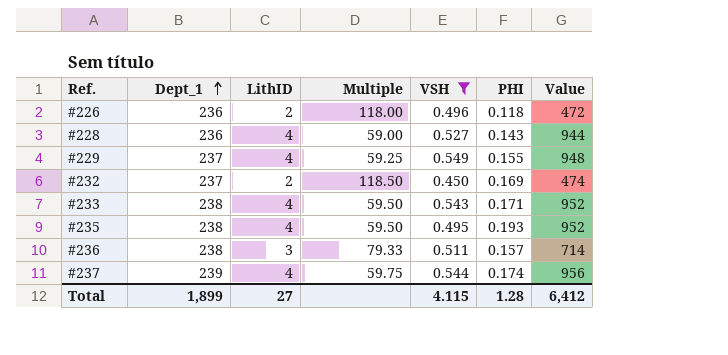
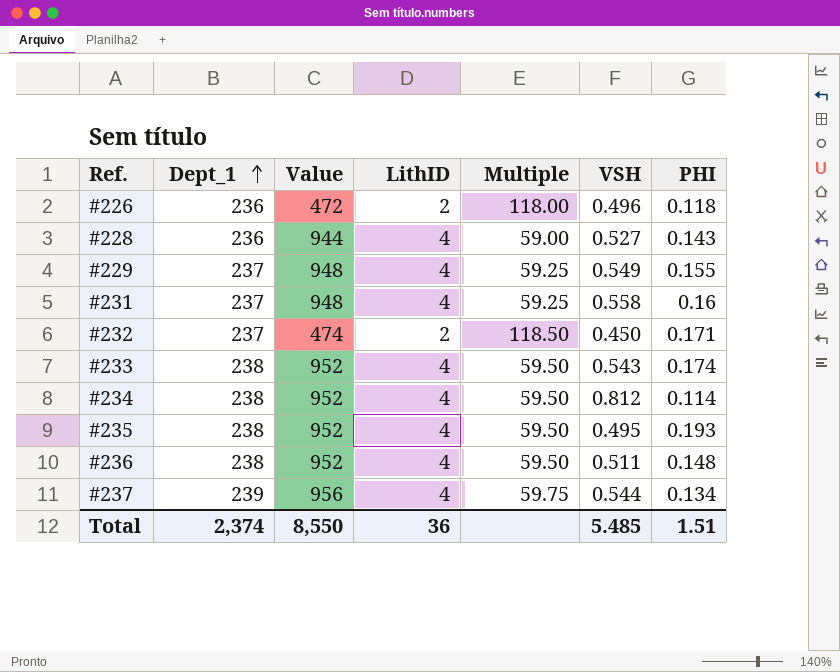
filter: VSH <= 0.549 -> none
column Value | position: 7 -> 3
#232 | PHI: 0.169 -> 0.171
#233 | PHI: 0.171 -> 0.174
#236 | Value: 714 -> 952
#236 | LithID: 3 -> 4
#236 | Multiple: 79.33 -> 59.50
#236 | PHI: 0.157 -> 0.148
#237 | PHI: 0.174 -> 0.134
Total | Dept_1: 1,899 -> 2,374
Total | Value: 6,412 -> 8,550
Total | LithID: 27 -> 36
Total | VSH: 4.115 -> 5.485
Total | PHI: 1.28 -> 1.51

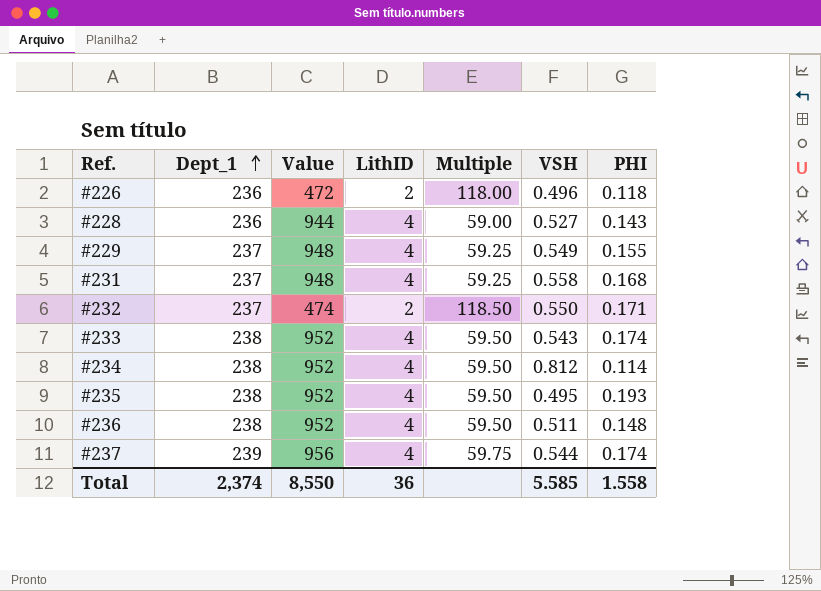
#231 | PHI: 0.16 -> 0.168
#232 | VSH: 0.450 -> 0.550
#237 | PHI: 0.134 -> 0.174
Total | VSH: 5.485 -> 5.585
Total | PHI: 1.51 -> 1.558

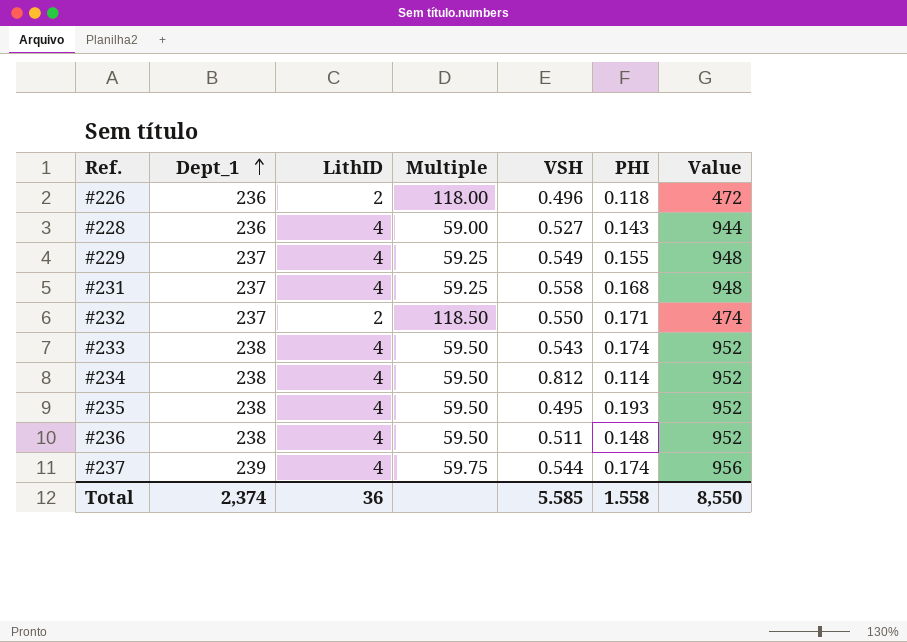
column Value | position: 3 -> 7

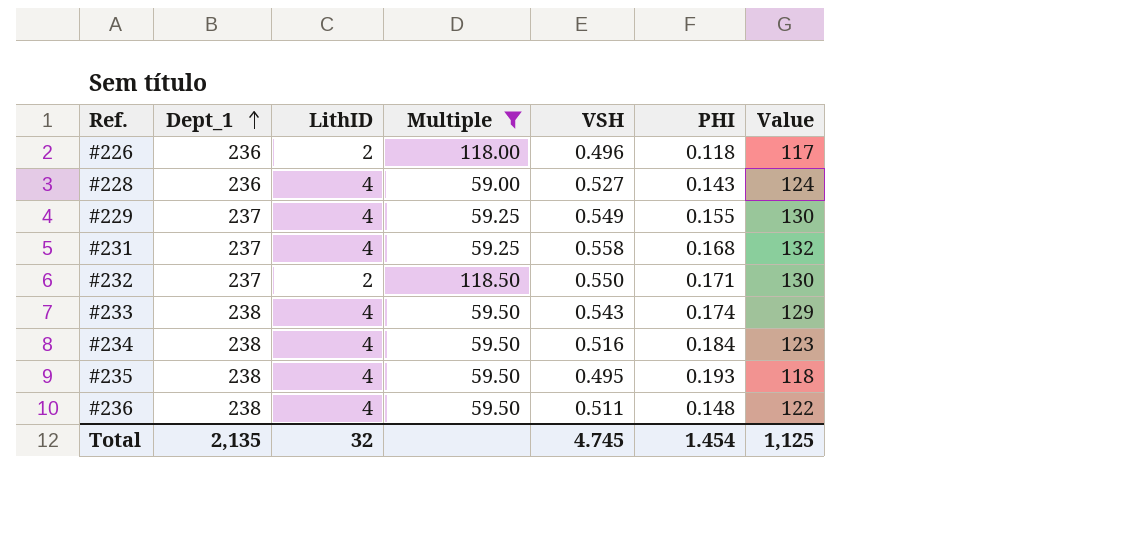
filter: none -> Multiple != 59.75
column Value | formula: [Dept_1] * [LithID] -> [Dept_1] * [VSH]
#234 | VSH: 0.812 -> 0.516
#234 | PHI: 0.114 -> 0.184
Total | Dept_1: 2,374 -> 2,135
Total | LithID: 36 -> 32
Total | VSH: 5.585 -> 4.745
Total | PHI: 1.558 -> 1.454
Total | Value: 8,550 -> 1,125

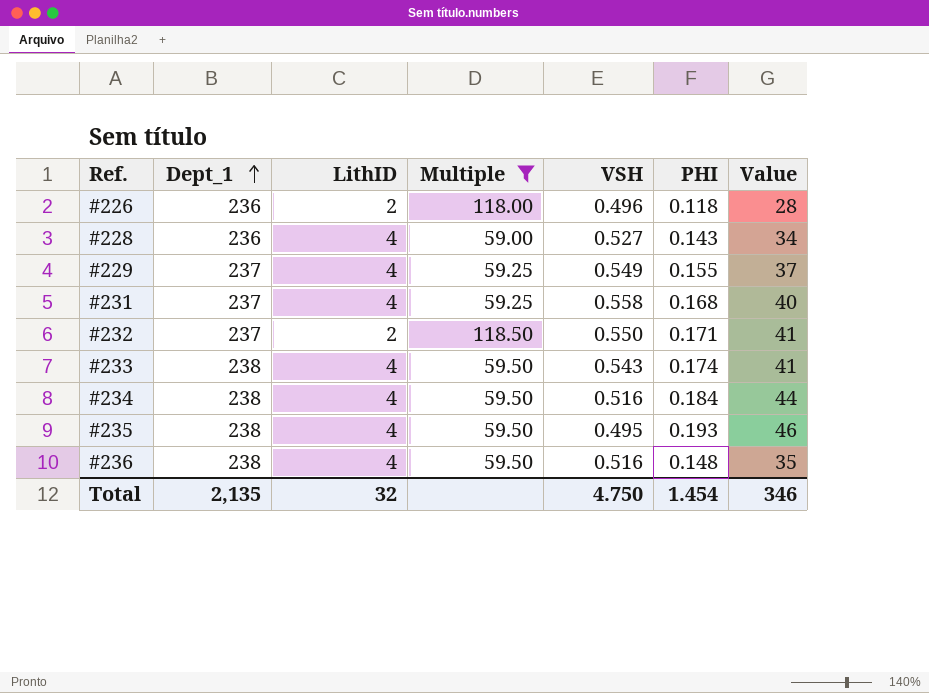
column Value | formula: [Dept_1] * [VSH] -> [Dept_1] * [PHI]
#236 | VSH: 0.511 -> 0.516
Total | VSH: 4.745 -> 4.750
Total | Value: 1,125 -> 346

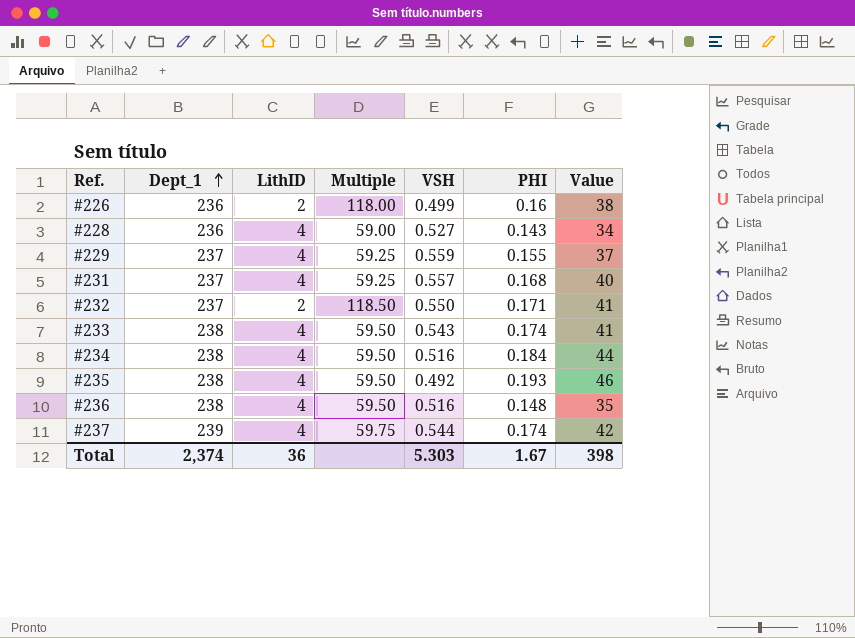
filter: Multiple != 59.75 -> none
#226 | VSH: 0.496 -> 0.499
#226 | PHI: 0.118 -> 0.16
#226 | Value: 28 -> 38
#229 | VSH: 0.549 -> 0.559
#231 | VSH: 0.558 -> 0.557
#235 | VSH: 0.495 -> 0.492
Total | Dept_1: 2,135 -> 2,374
Total | LithID: 32 -> 36
Total | VSH: 4.750 -> 5.303
Total | PHI: 1.454 -> 1.67
Total | Value: 346 -> 398

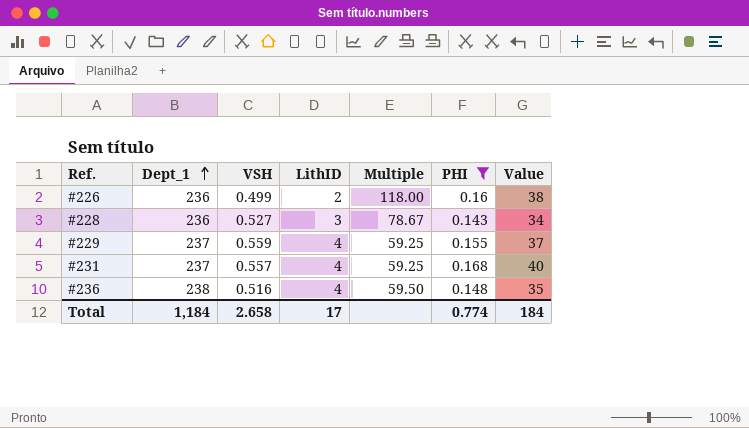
filter: none -> PHI <= 0.168
column VSH | position: 5 -> 3
#228 | LithID: 4 -> 3
#228 | Multiple: 59.00 -> 78.67
Total | Dept_1: 2,374 -> 1,184
Total | VSH: 5.303 -> 2.658
Total | LithID: 36 -> 17
Total | PHI: 1.67 -> 0.774
Total | Value: 398 -> 184

